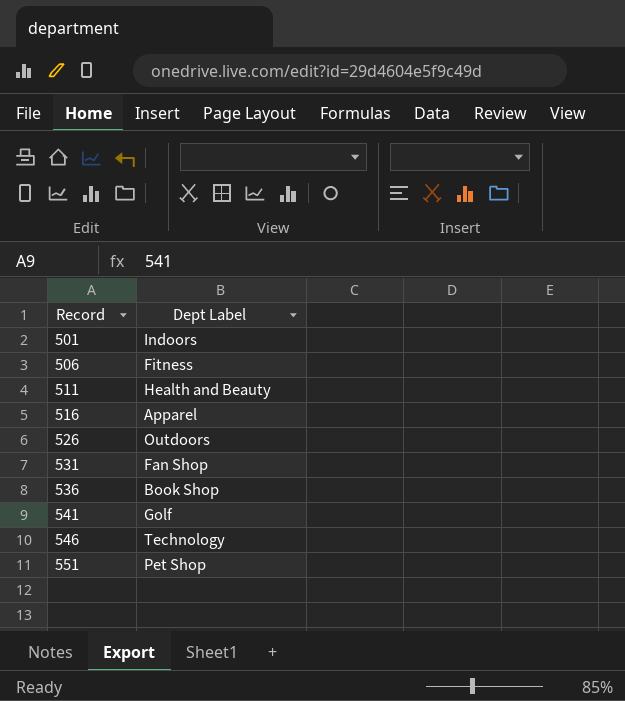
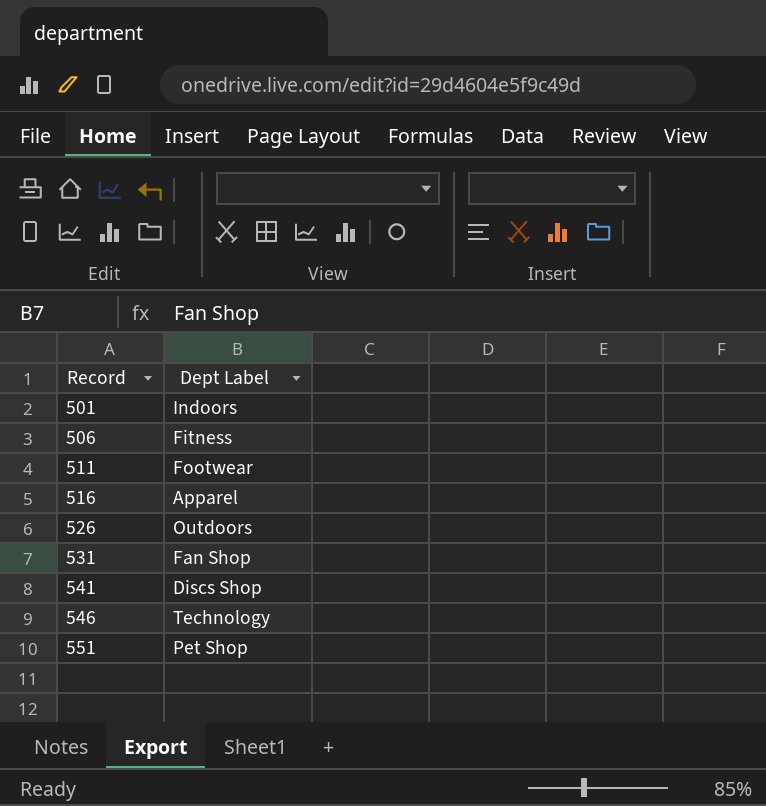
row 536: Book Shop -> none
511 | Dept Label: Health and Beauty -> Footwear
541 | Dept Label: Golf -> Discs Shop

